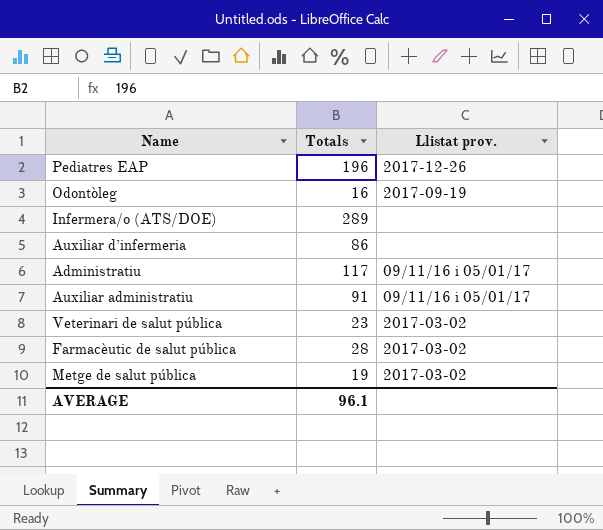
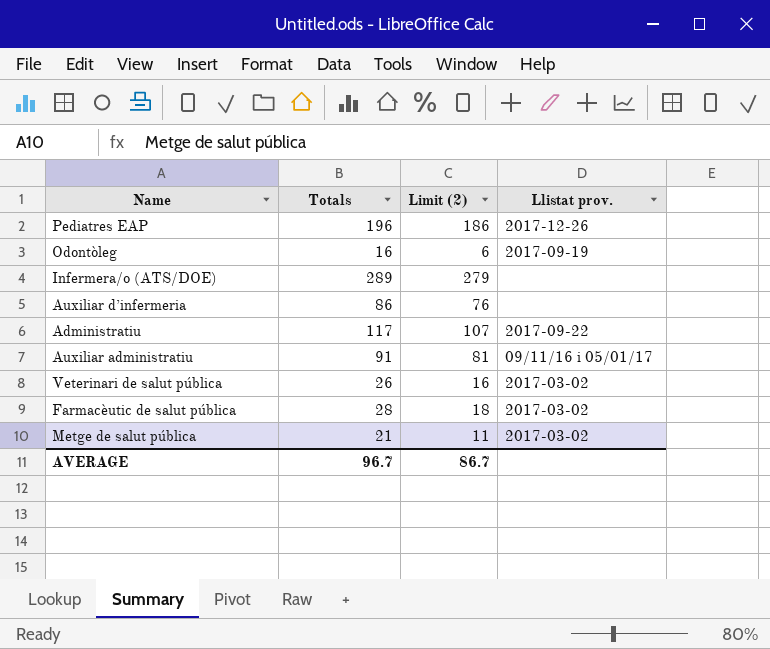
column Limit (2) | formula: none -> [Totals] - 10
Administratiu | Llistat prov.: 09/11/16 i 05/01/17 -> 2017-09-22
Veterinari de salut pública | Totals: 23 -> 26
Metge de salut pública | Totals: 19 -> 21
AVERAGE | Totals: 96.1 -> 96.7

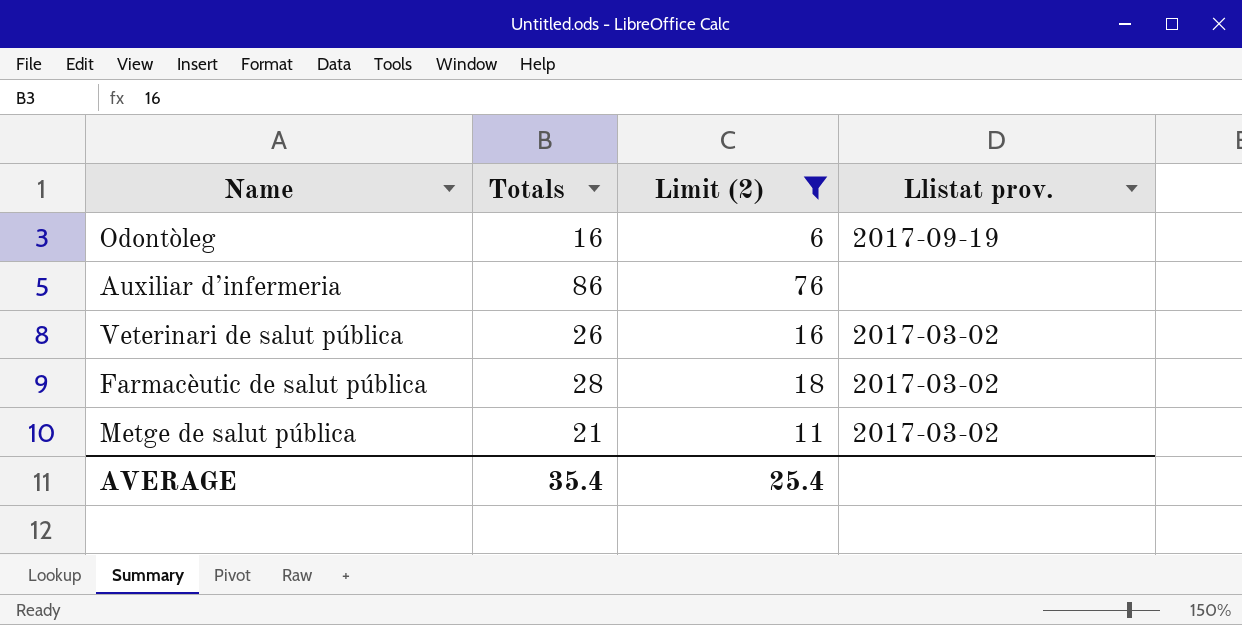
filter: none -> Limit (2) <= 76
AVERAGE | Totals: 96.7 -> 35.4
AVERAGE | Limit (2): 86.7 -> 25.4

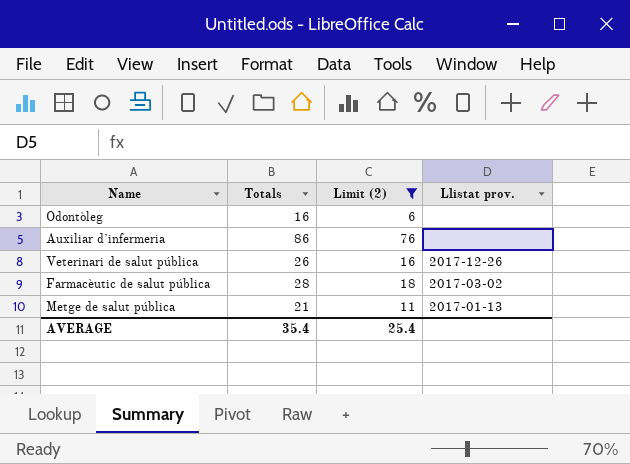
Odontòleg | Llistat prov.: 2017-09-19 -> none
Veterinari de salut pública | Llistat prov.: 2017-03-02 -> 2017-12-26
Metge de salut pública | Llistat prov.: 2017-03-02 -> 2017-01-13

